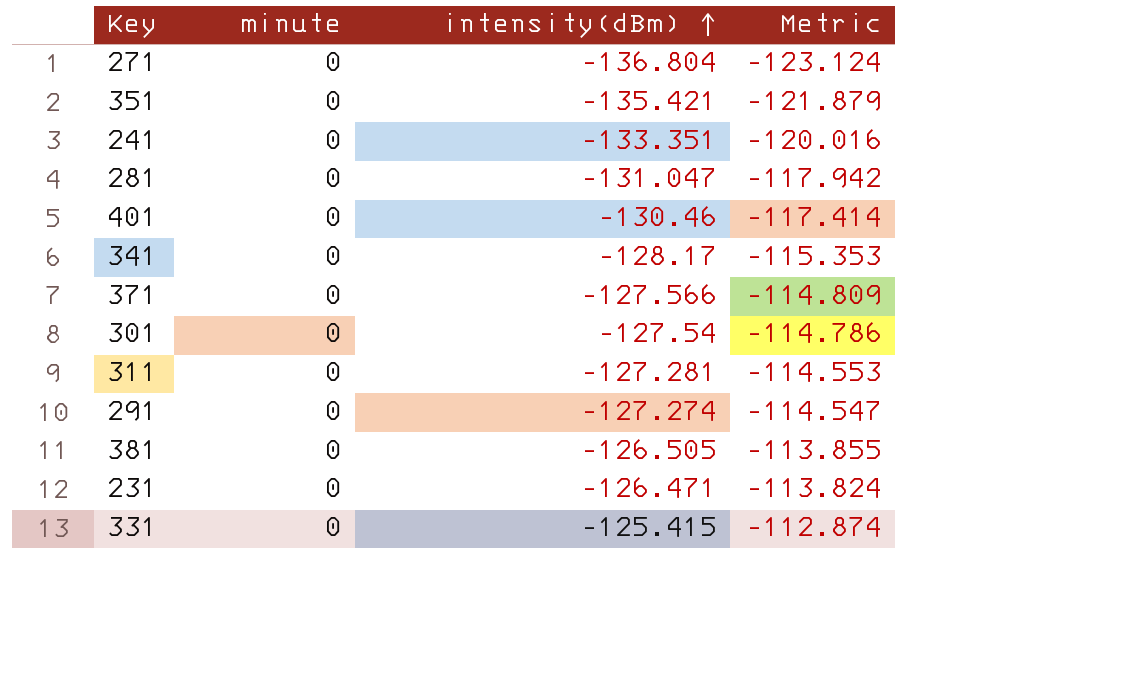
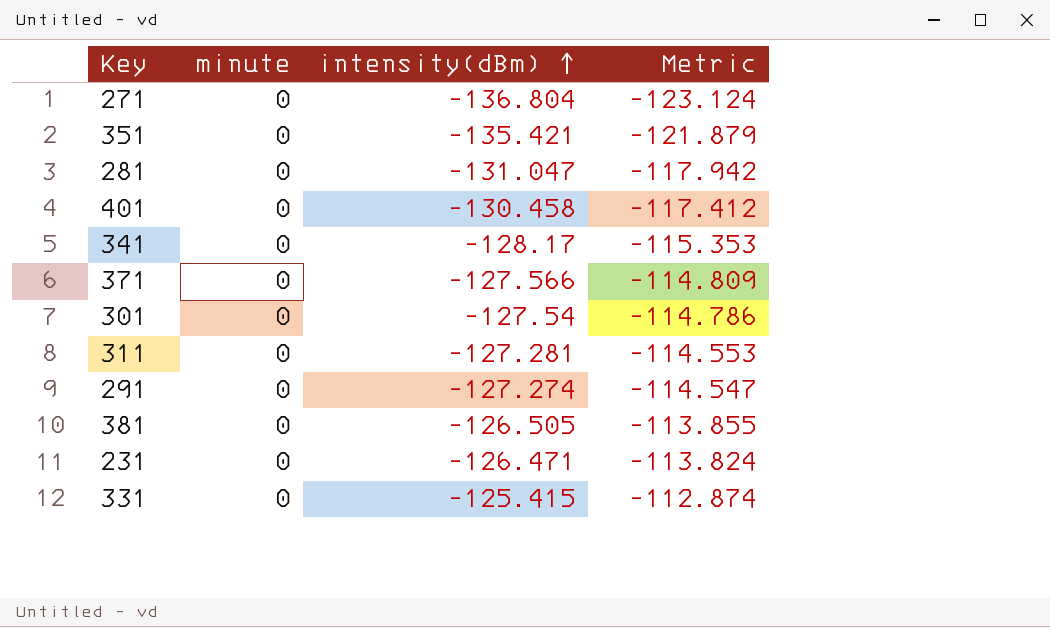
row 241: 0 | -133.351 | -120.016 -> none
401 | intensity(dBm): -130.46 -> -130.458
401 | Metric: -117.414 -> -117.412

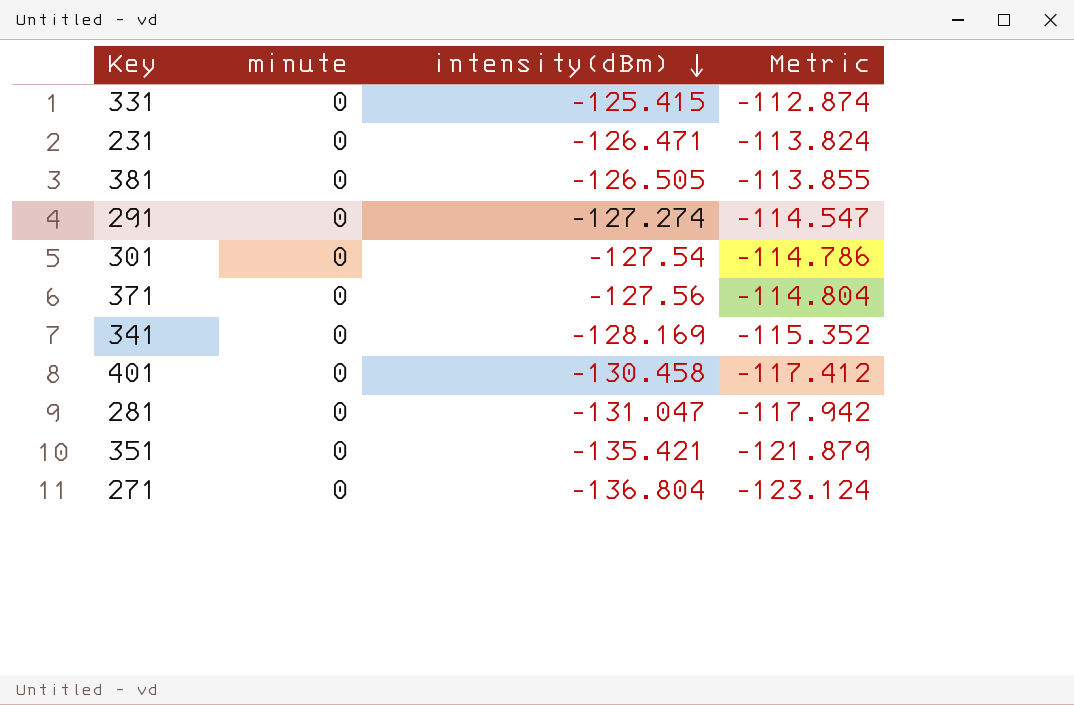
row order: intensity(dBm) ascending -> intensity(dBm) descending
row 311: 0 | -127.281 | -114.553 -> none
371 | intensity(dBm): -127.566 -> -127.56
371 | Metric: -114.809 -> -114.804
341 | intensity(dBm): -128.17 -> -128.169
341 | Metric: -115.353 -> -115.352

